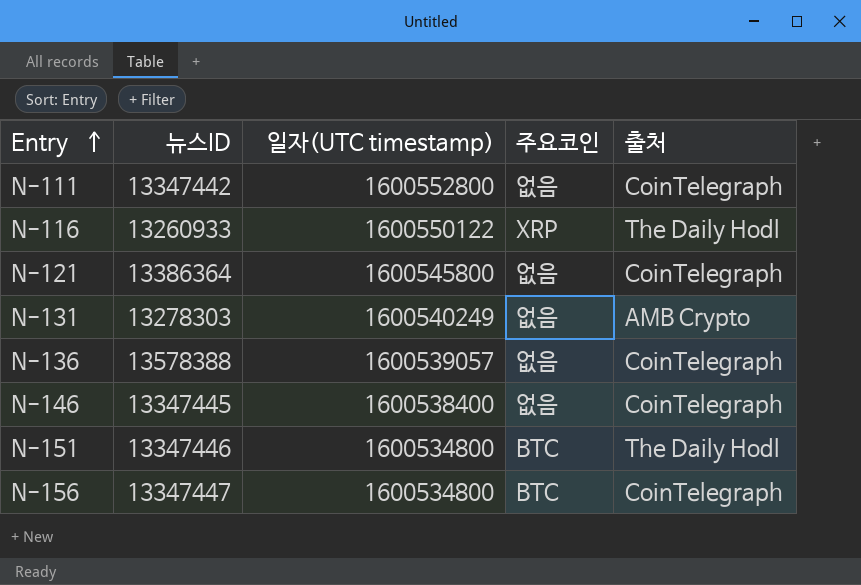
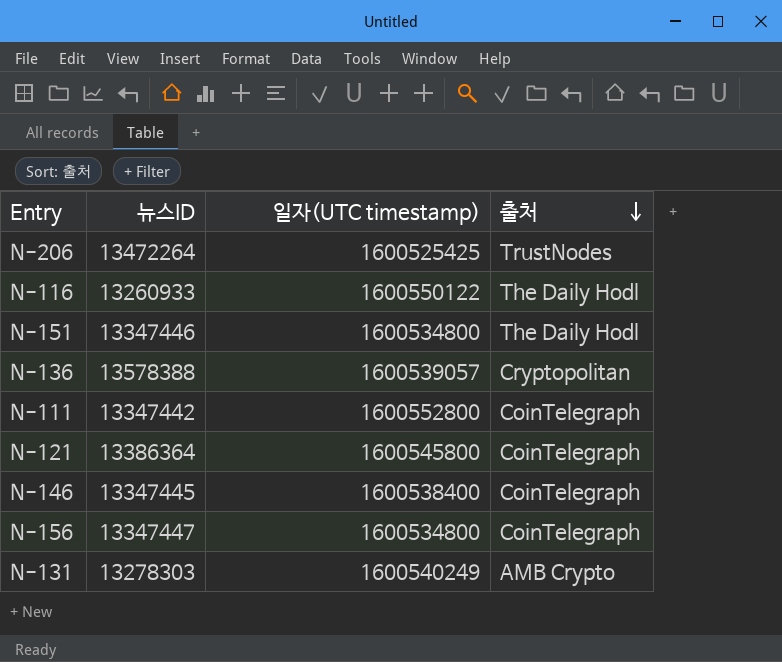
row order: Entry ascending -> 출처 descending
column 주요코인 | position: 4 -> none
row N-206: none -> 13472264 | 1600525425 | TrustNodes
N-136 | 출처: CoinTelegraph -> Cryptopolitan

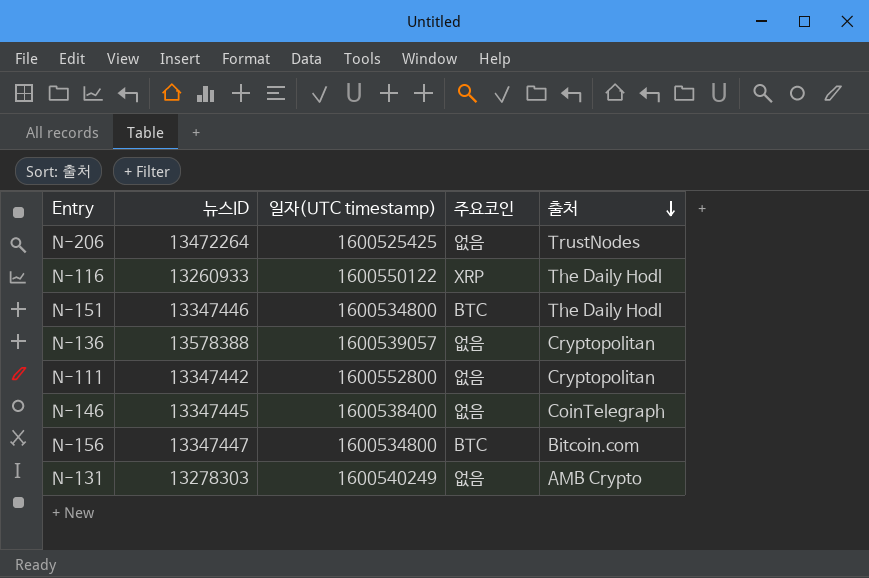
column 주요코인 | position: none -> 4
row N-121: 13386364 | 1600545800 | CoinTelegraph -> none
N-111 | 출처: CoinTelegraph -> Cryptopolitan
N-156 | 출처: CoinTelegraph -> Bitcoin.com

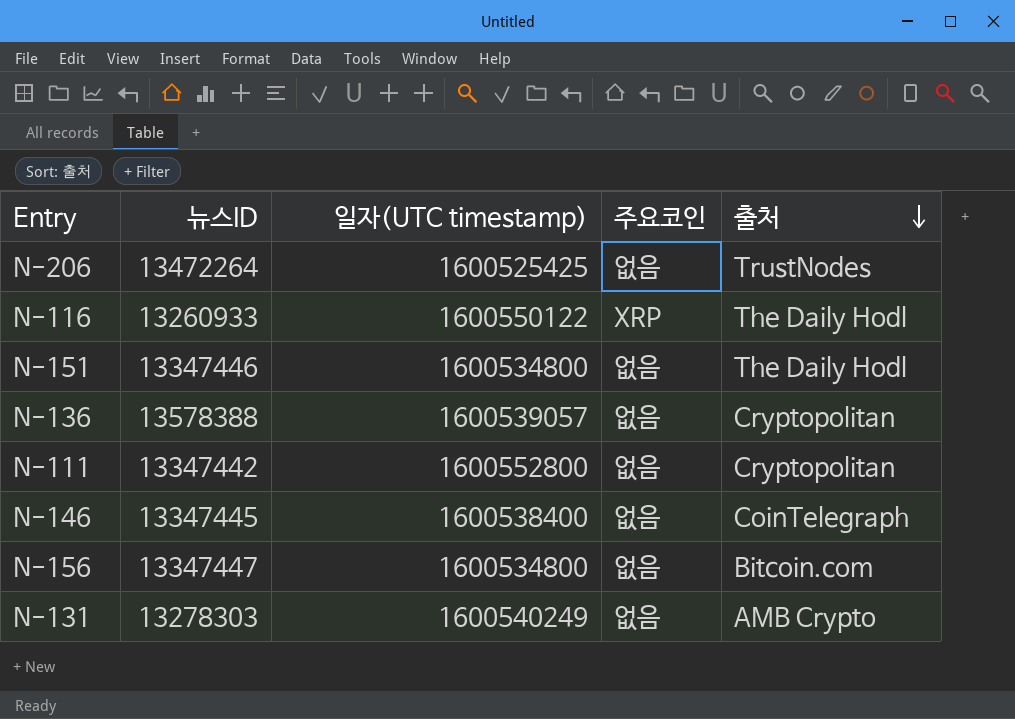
N-151 | 주요코인: BTC -> 없음
N-156 | 주요코인: BTC -> 없음

